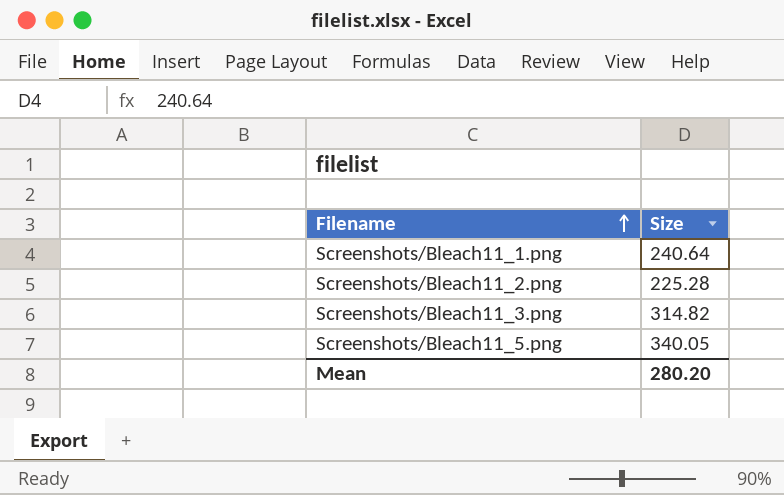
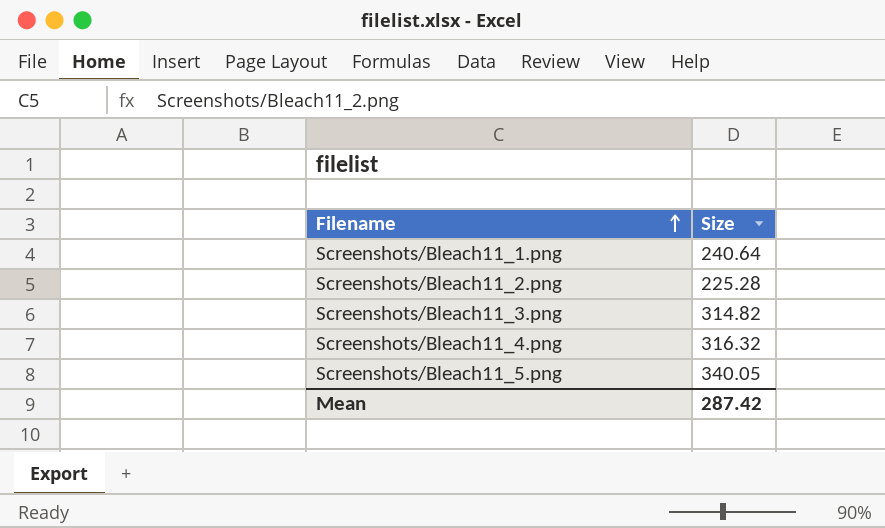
row Screenshots/Bleach11_4.png: none -> 316.32
Mean | Size: 280.20 -> 287.42

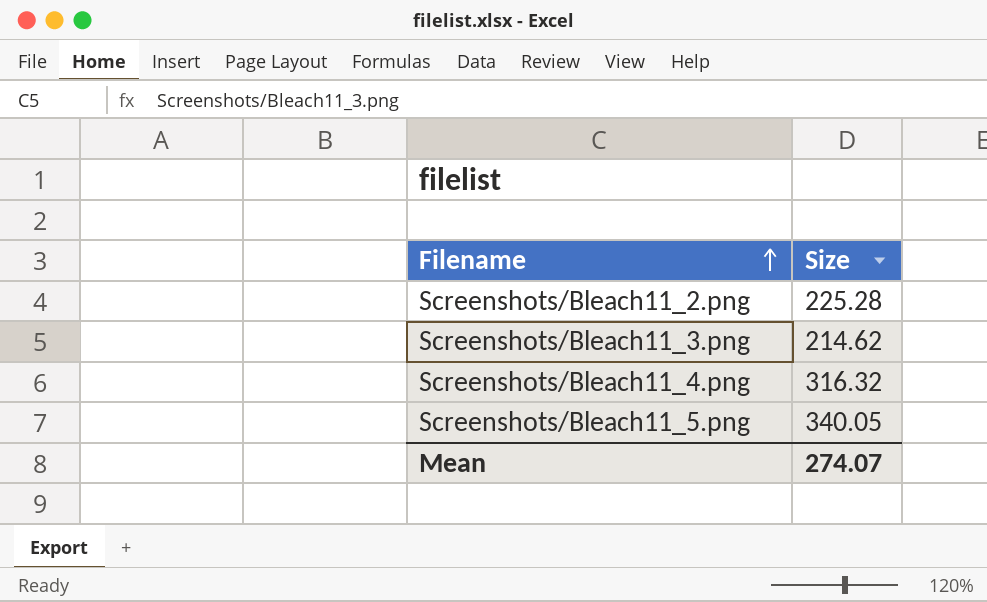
row Screenshots/Bleach11_1.png: 240.64 -> none
Screenshots/Bleach11_3.png | Size: 314.82 -> 214.62
Mean | Size: 287.42 -> 274.07

